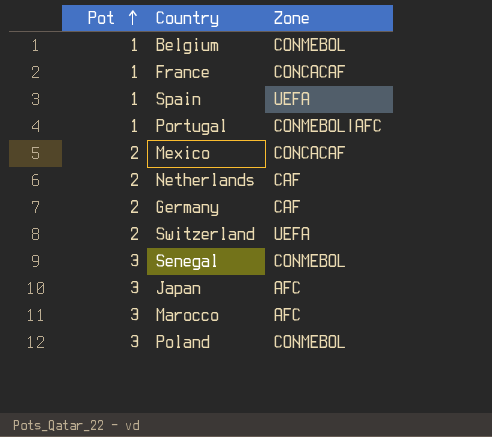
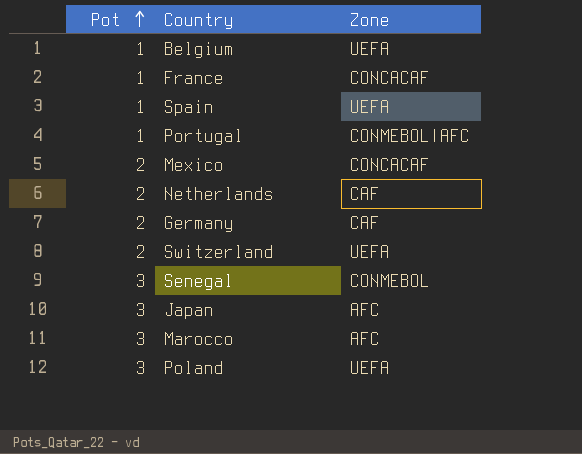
Belgium | Zone: CONMEBOL -> UEFA
Poland | Zone: CONMEBOL -> UEFA

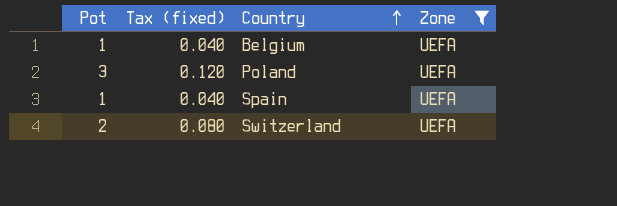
filter: none -> Zone = UEFA
row order: Pot ascending -> Country ascending
column Tax (fixed) | formula: none -> [Pot] * 0.04

